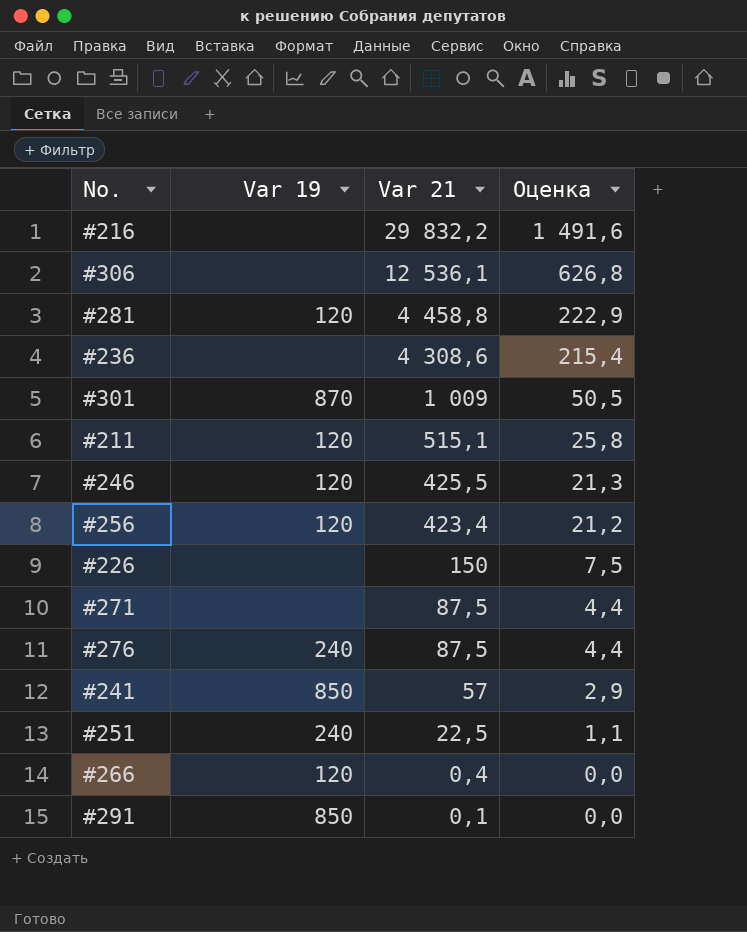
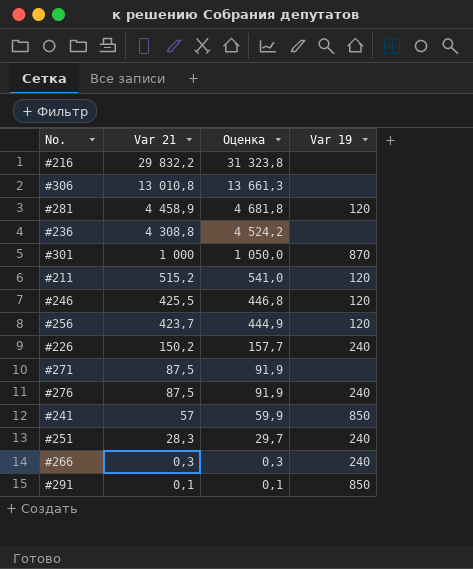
column Оценка | formula: [Var 21] * 0,05 -> [Var 21] * 1,05
column Var 19 | position: 2 -> 4
#306 | Var 21: 12 536,1 -> 13 010,8
#281 | Var 21: 4 458,8 -> 4 458,9
#236 | Var 21: 4 308,6 -> 4 308,8
#301 | Var 21: 1 009 -> 1 000
#211 | Var 21: 515,1 -> 515,2
#256 | Var 21: 423,4 -> 423,7
#226 | Var 21: 150 -> 150,2
#226 | Var 19: none -> 240
#251 | Var 21: 22,5 -> 28,3
#266 | Var 21: 0,4 -> 0,3
#266 | Var 19: 120 -> 240

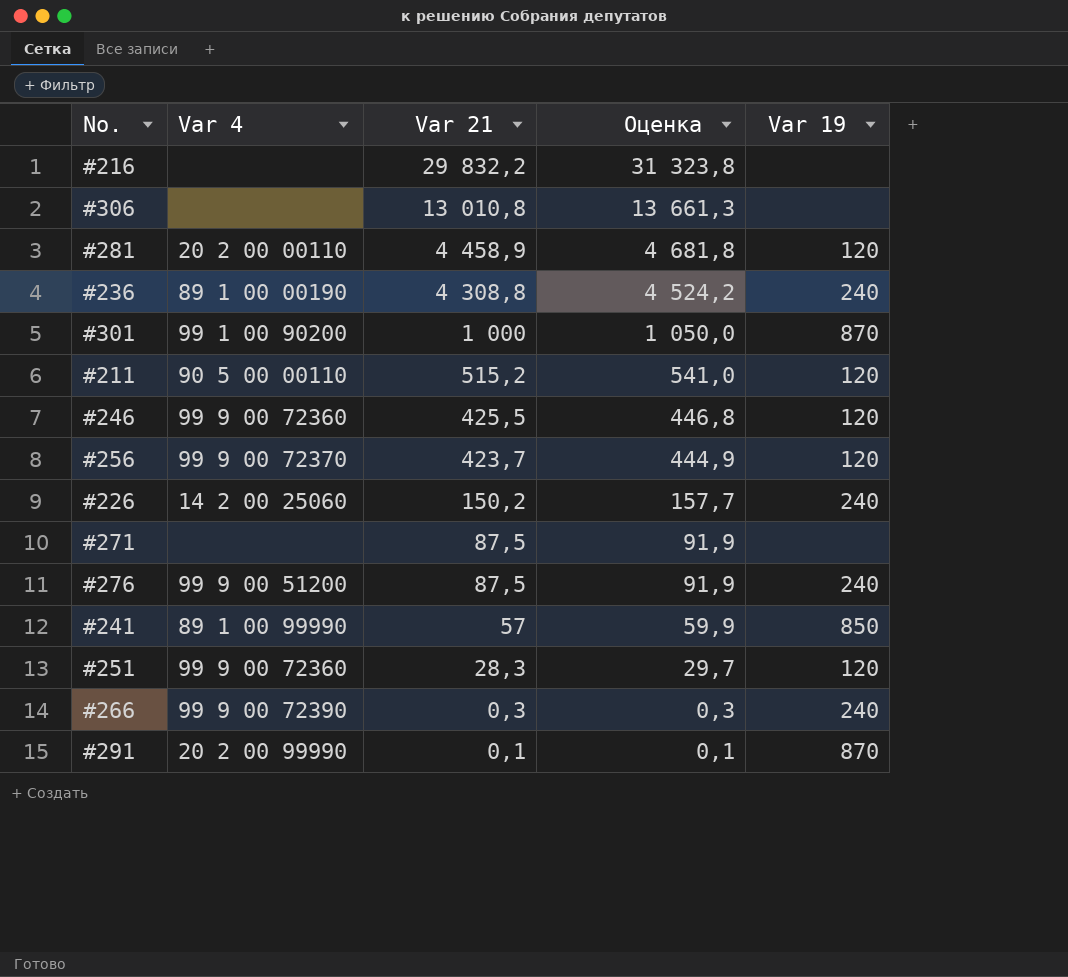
column Var 4 | position: none -> 2
#236 | Var 19: none -> 240
#251 | Var 19: 240 -> 120
#291 | Var 19: 850 -> 870

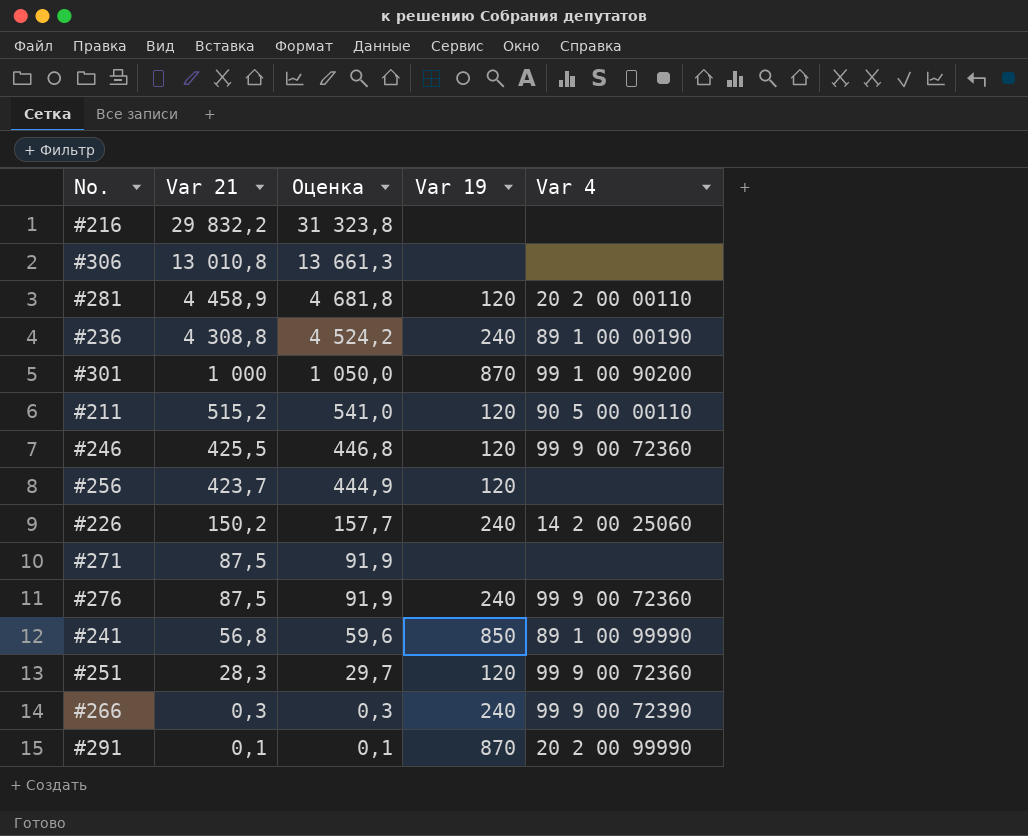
column Var 4 | position: 2 -> 5
#256 | Var 4: 99 9 00 72370 -> none
#276 | Var 4: 99 9 00 51200 -> 99 9 00 72360
#241 | Var 21: 57 -> 56,8
#241 | Оценка: 59,9 -> 59,6

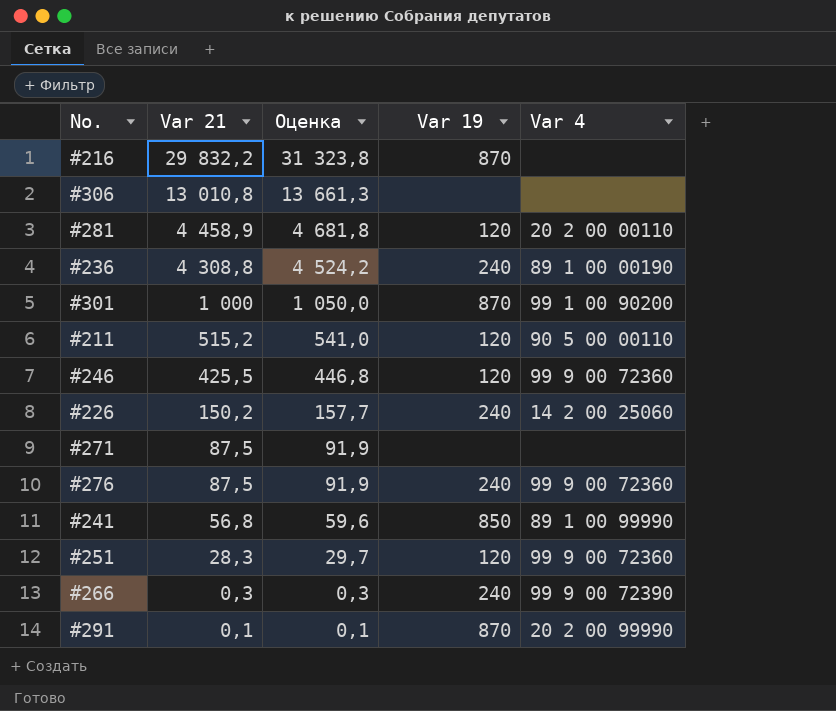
row #256: 423,7 | 444,9 | 120 | none -> none
#216 | Var 19: none -> 870

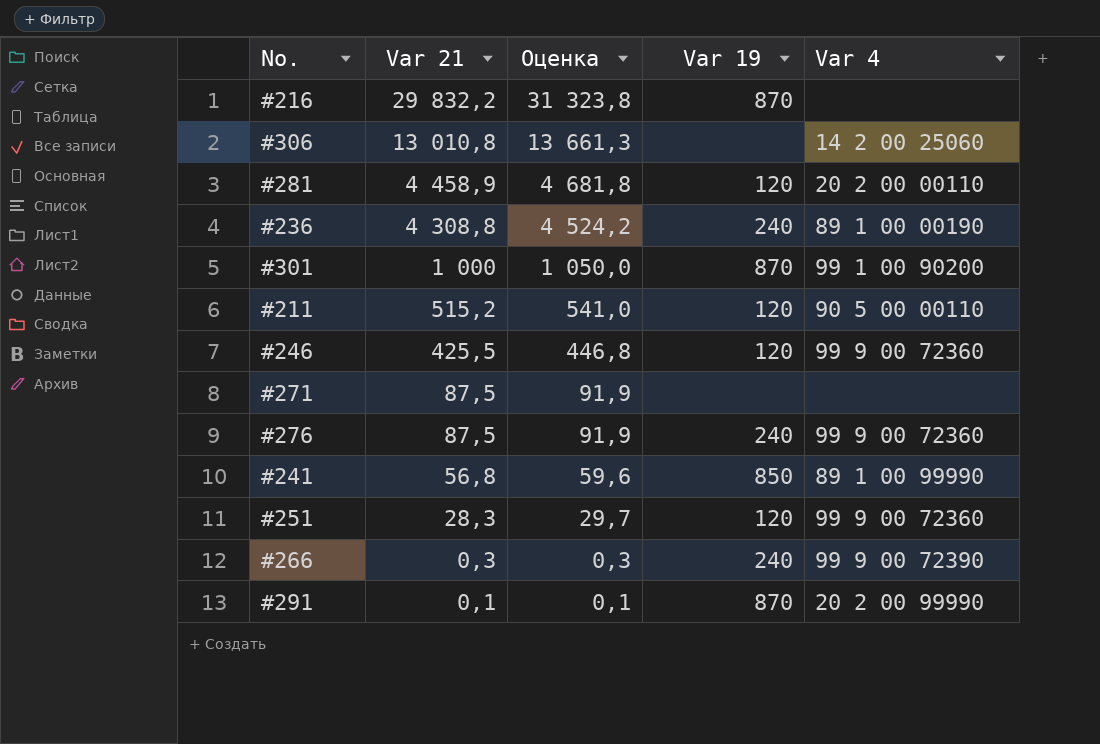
row #226: 150,2 | 157,7 | 240 | 14 2 00 25060 -> none
#306 | Var 4: none -> 14 2 00 25060

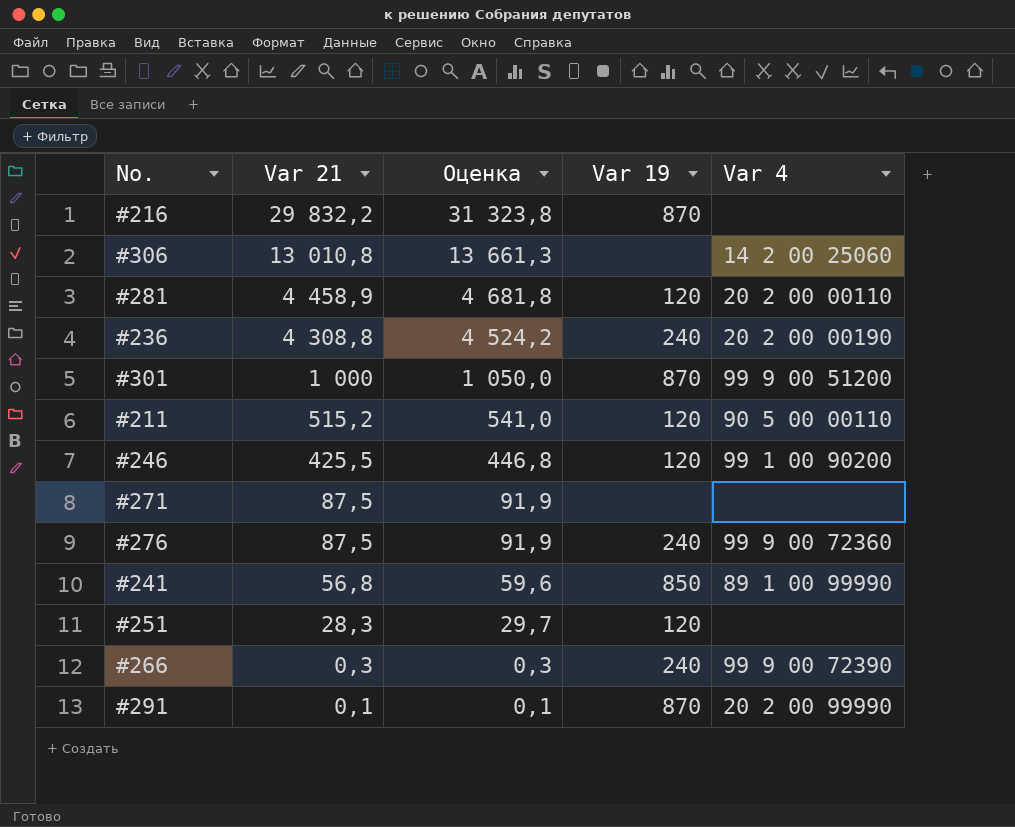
#236 | Var 4: 89 1 00 00190 -> 20 2 00 00190
#301 | Var 4: 99 1 00 90200 -> 99 9 00 51200
#246 | Var 4: 99 9 00 72360 -> 99 1 00 90200
#251 | Var 4: 99 9 00 72360 -> none

